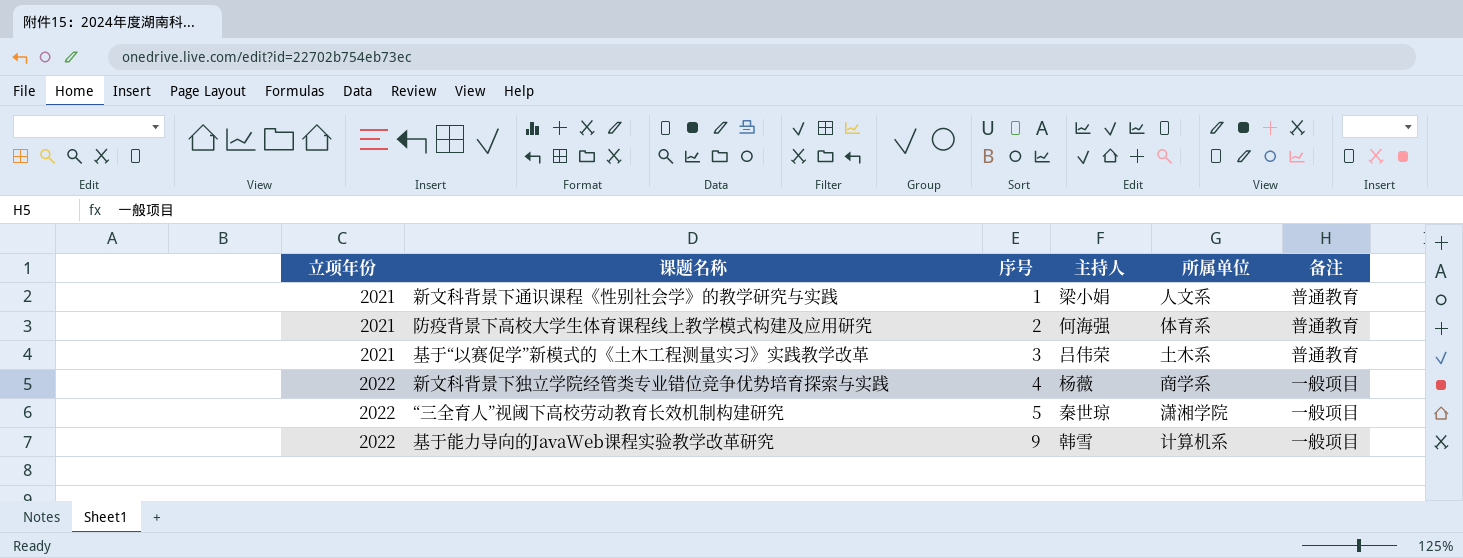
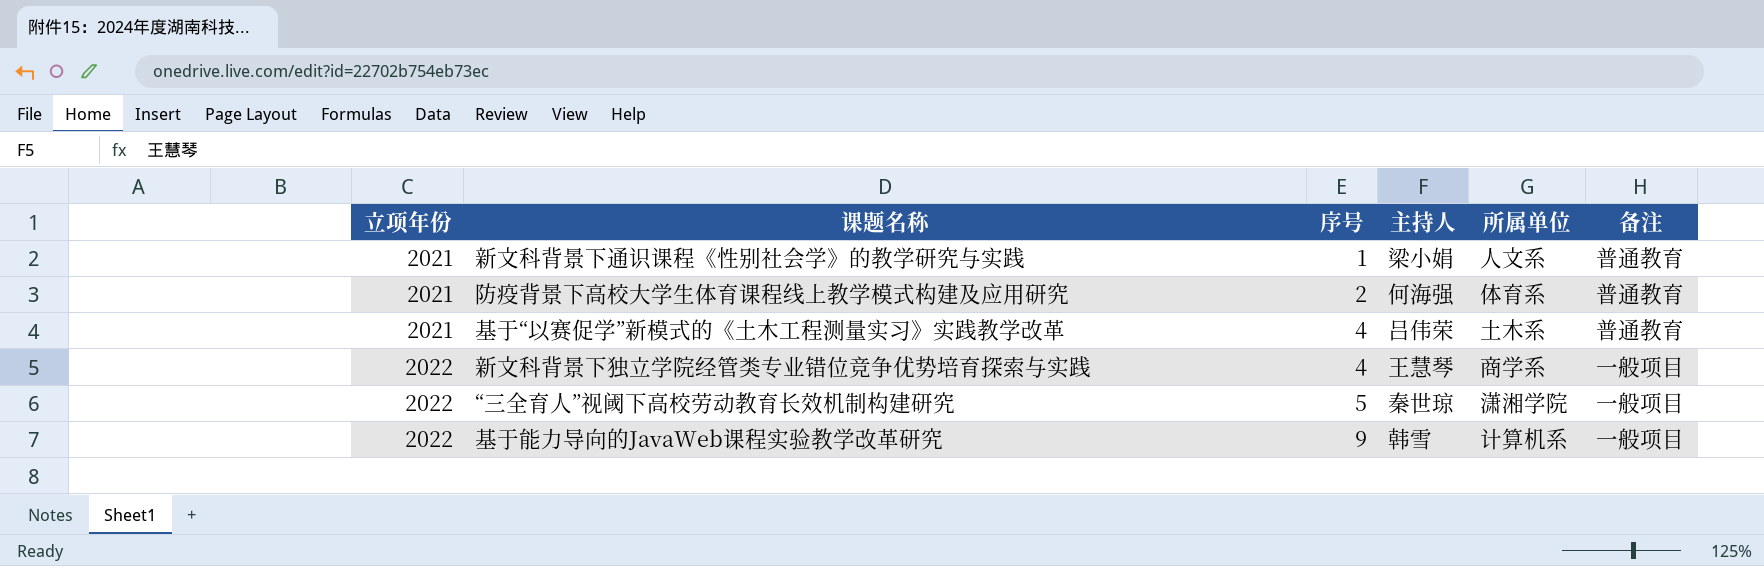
基于“以赛促学”新模式的《土木工程测量实习》实践教学改革 | 序号: 3 -> 4
新文科背景下独立学院经管类专业错位竞争优势培育探索与实践 | 主持人: 杨薇 -> 王慧琴

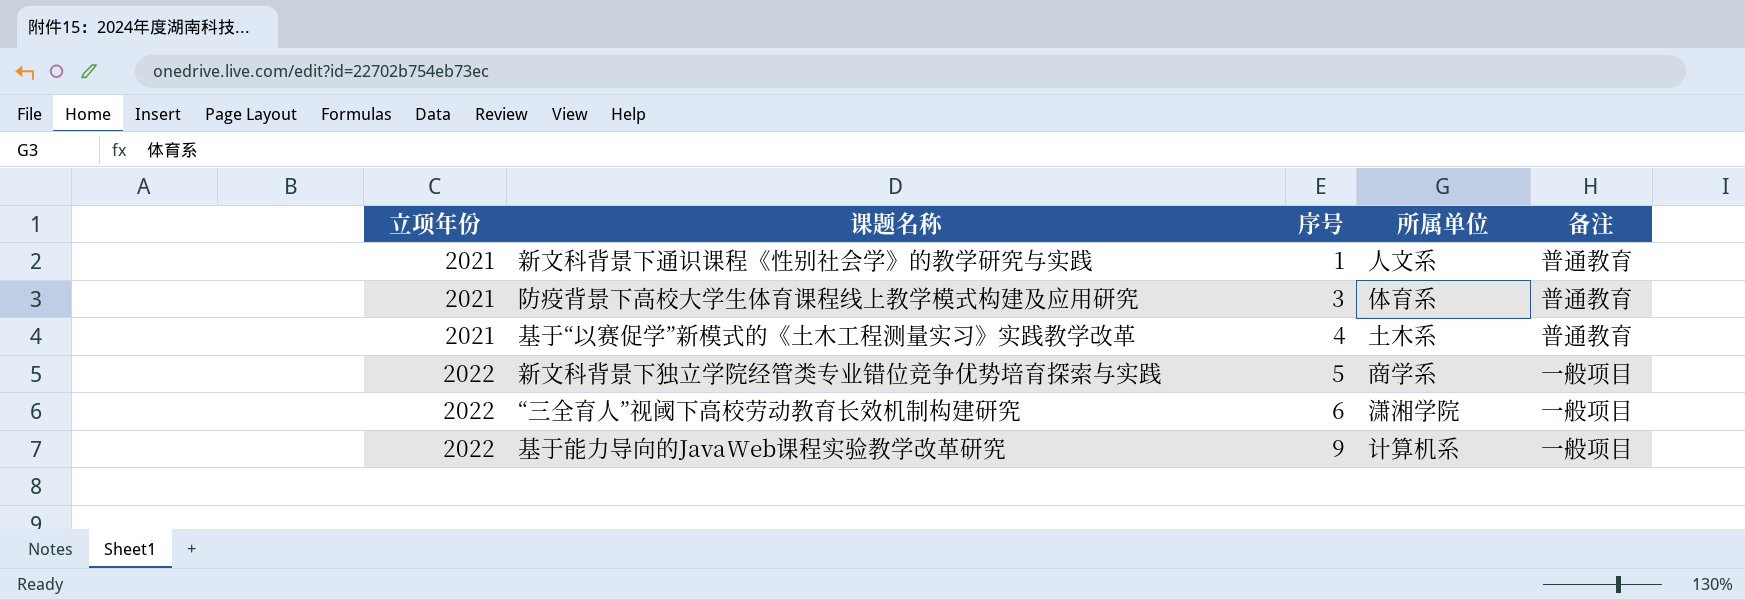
column 主持人 | position: 4 -> none
防疫背景下高校大学生体育课程线上教学模式构建及应用研究 | 序号: 2 -> 3
新文科背景下独立学院经管类专业错位竞争优势培育探索与实践 | 序号: 4 -> 5
“三全育人”视阈下高校劳动教育长效机制构建研究 | 序号: 5 -> 6

